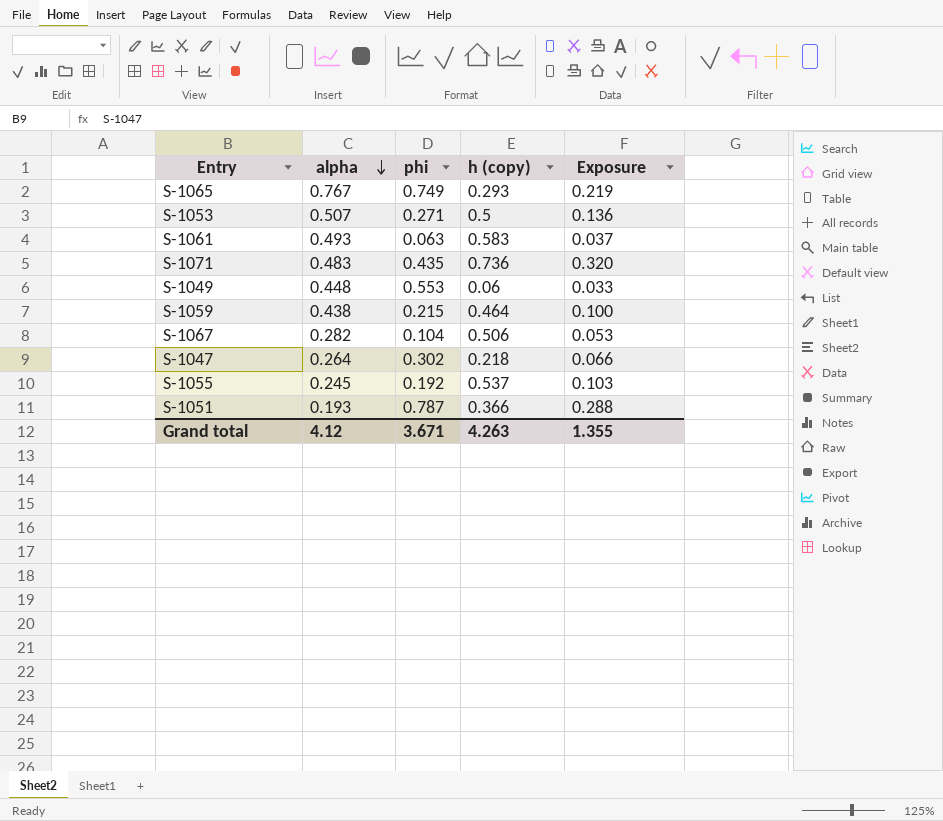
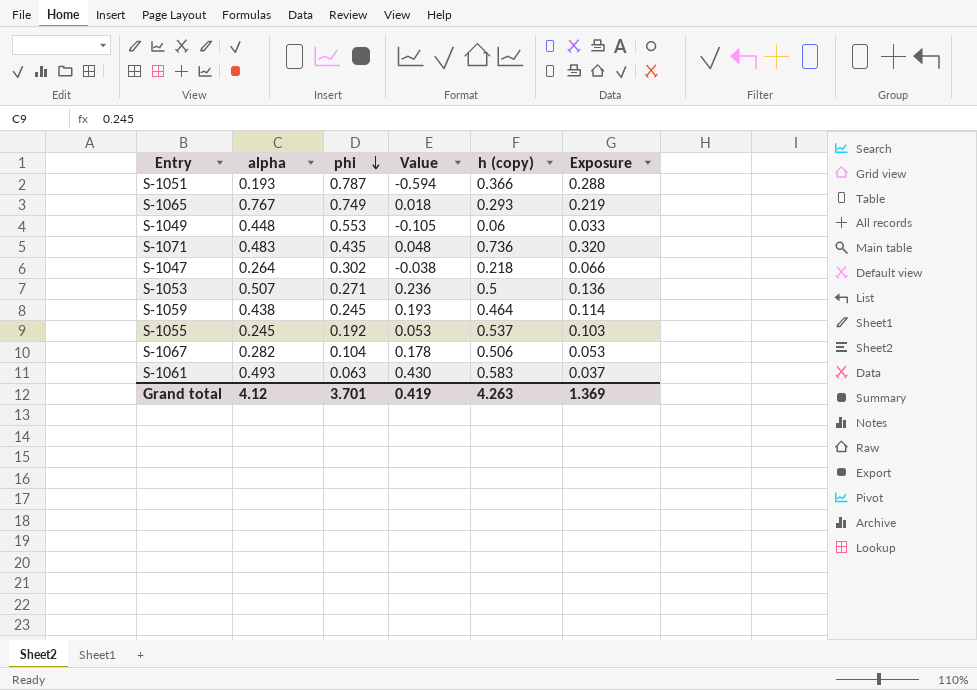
row order: alpha descending -> phi descending
column Value | formula: none -> [alpha] - [phi]
S-1059 | phi: 0.215 -> 0.245
S-1059 | Exposure: 0.100 -> 0.114
Grand total | phi: 3.671 -> 3.701
Grand total | Exposure: 1.355 -> 1.369

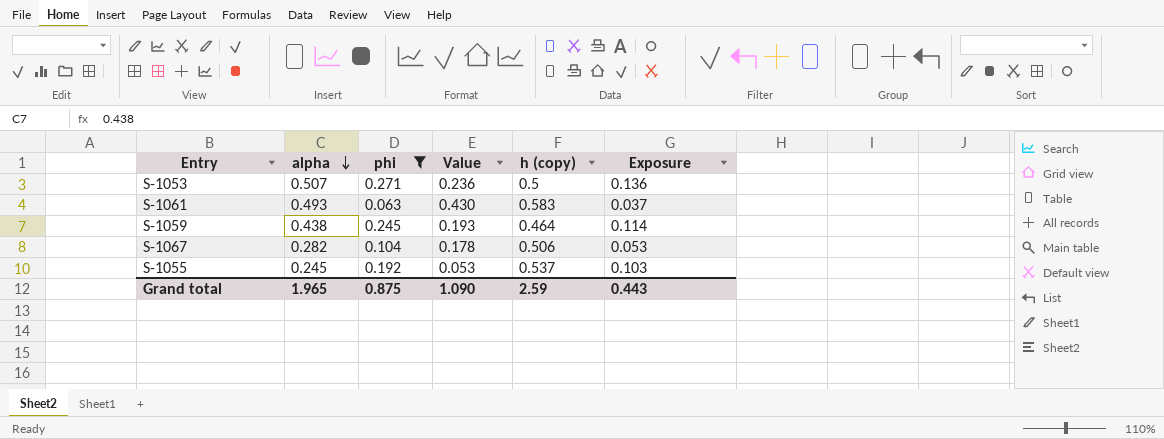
filter: none -> phi <= 0.271
row order: phi descending -> alpha descending
Grand total | alpha: 4.12 -> 1.965
Grand total | phi: 3.701 -> 0.875
Grand total | Value: 0.419 -> 1.090
Grand total | h (copy): 4.263 -> 2.59
Grand total | Exposure: 1.369 -> 0.443

